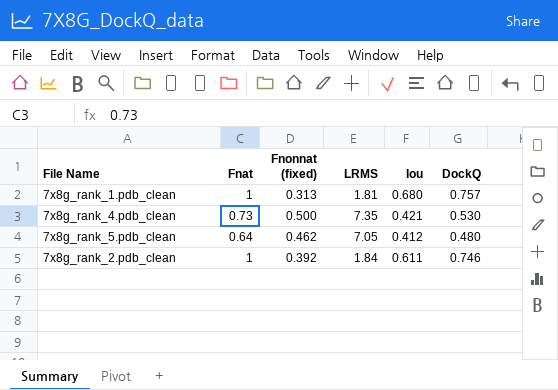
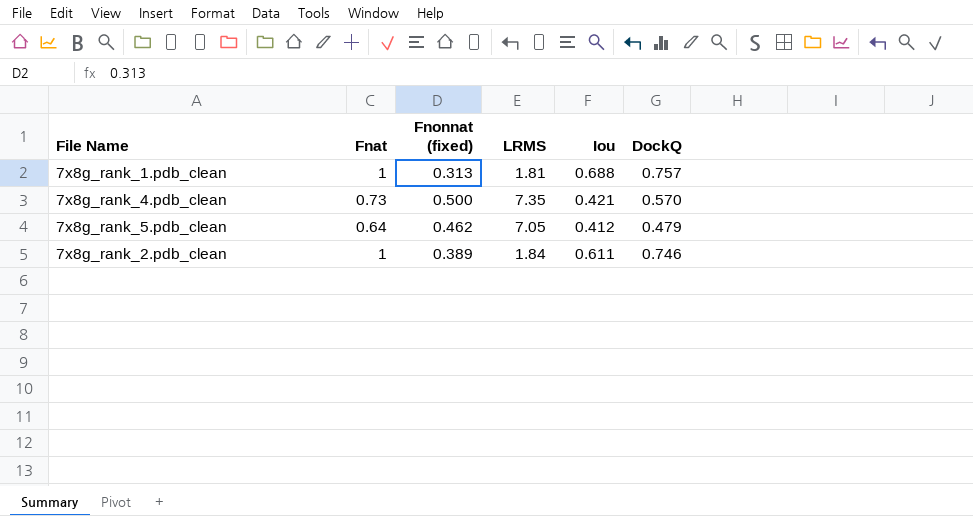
7x8g_rank_1.pdb_clean | Iou: 0.680 -> 0.688
7x8g_rank_4.pdb_clean | DockQ: 0.530 -> 0.570
7x8g_rank_5.pdb_clean | DockQ: 0.480 -> 0.479
7x8g_rank_2.pdb_clean | Fnonnat (fixed): 0.392 -> 0.389

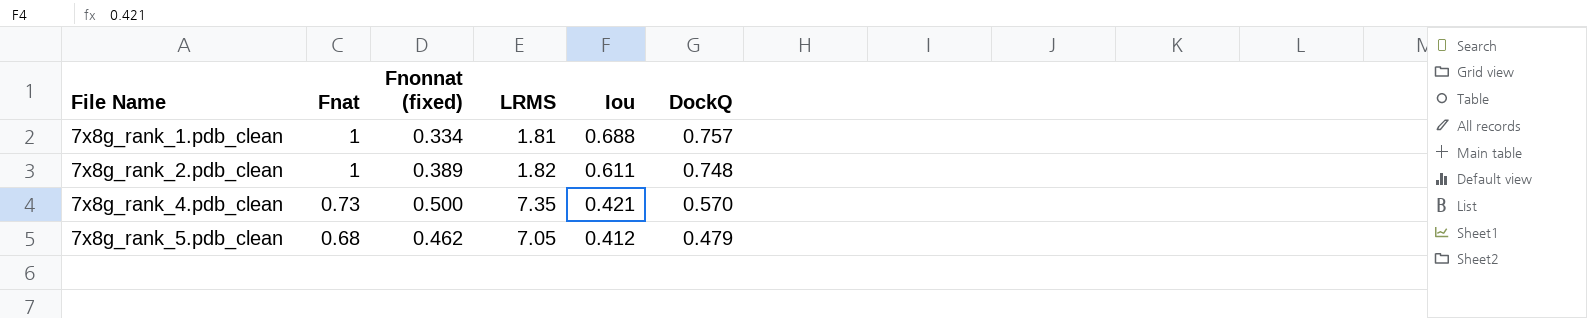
row order: none -> File Name ascending
7x8g_rank_1.pdb_clean | Fnonnat (fixed): 0.313 -> 0.334
7x8g_rank_2.pdb_clean | LRMS: 1.84 -> 1.82
7x8g_rank_2.pdb_clean | DockQ: 0.746 -> 0.748
7x8g_rank_5.pdb_clean | Fnat: 0.64 -> 0.68

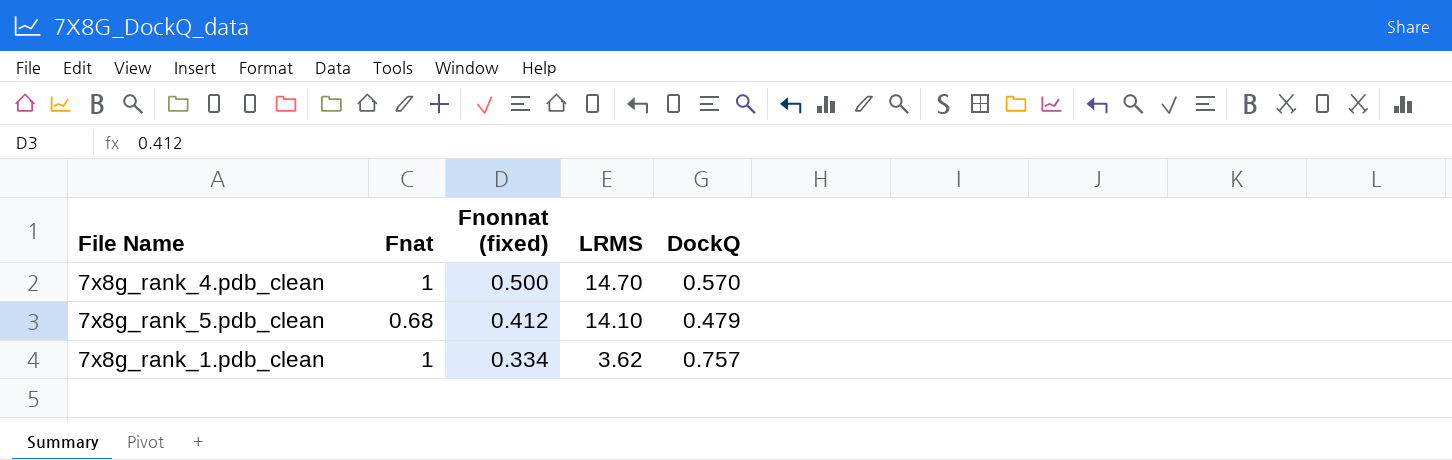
row order: File Name ascending -> Fnonnat (fixed) descending
column Iou | position: 5 -> none
row 7x8g_rank_2.pdb_clean: 1 | 0.389 | 1.82 | 0.611 | 0.748 -> none
7x8g_rank_4.pdb_clean | Fnat: 0.73 -> 1
7x8g_rank_4.pdb_clean | LRMS: 7.35 -> 14.70
7x8g_rank_5.pdb_clean | Fnonnat (fixed): 0.462 -> 0.412
7x8g_rank_5.pdb_clean | LRMS: 7.05 -> 14.10
7x8g_rank_1.pdb_clean | LRMS: 1.81 -> 3.62

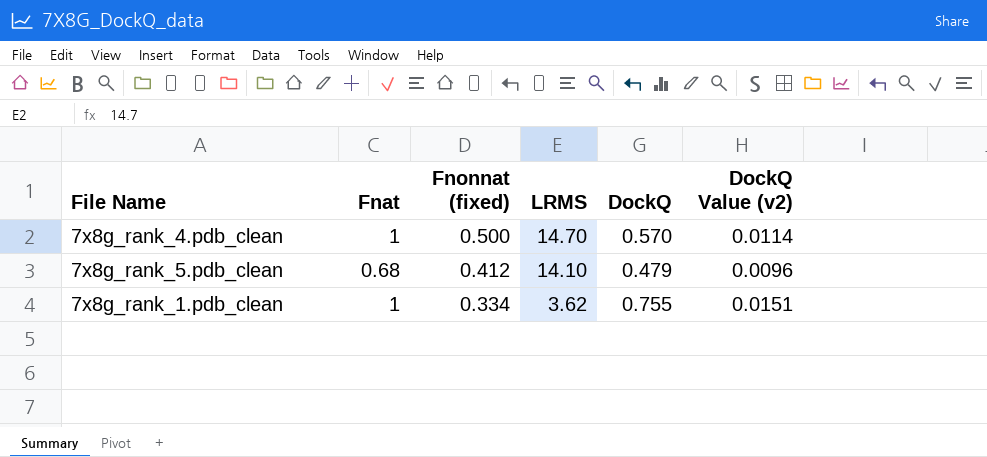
column DockQ Value (v2) | formula: none -> [DockQ] * 0.02
7x8g_rank_1.pdb_clean | DockQ: 0.757 -> 0.755

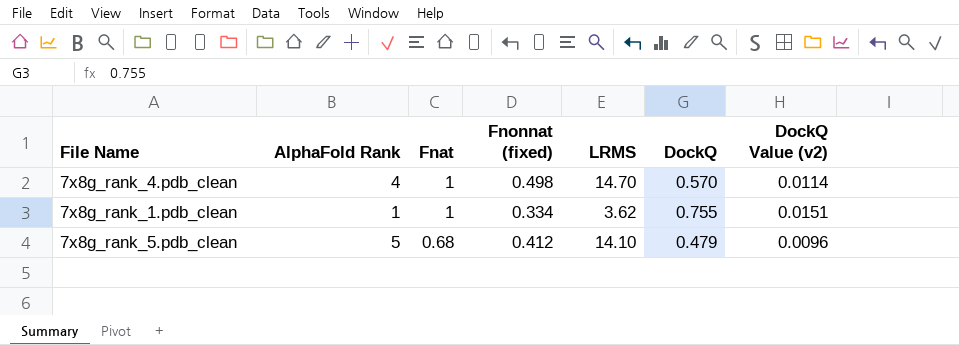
row order: Fnonnat (fixed) descending -> Fnat descending
column AlphaFold Rank | position: none -> 2
7x8g_rank_4.pdb_clean | Fnonnat (fixed): 0.500 -> 0.498

